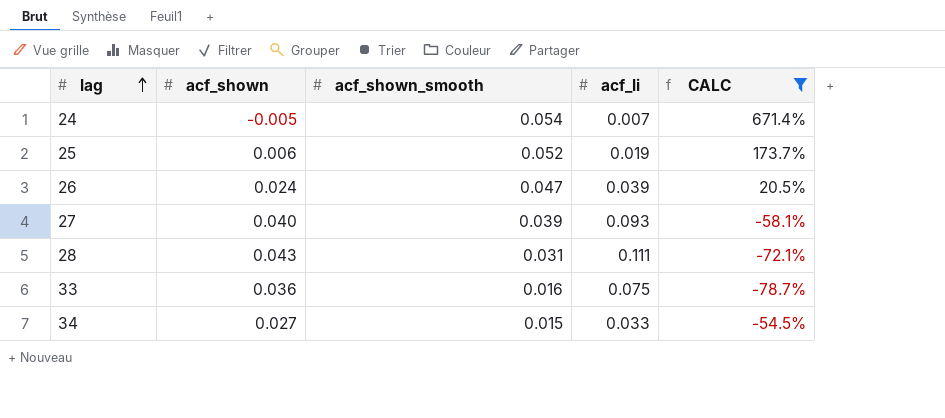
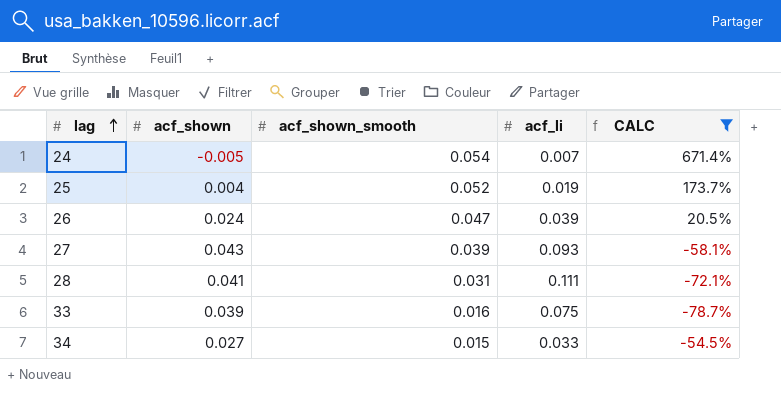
25 | acf_shown: 0.006 -> 0.004
27 | acf_shown: 0.040 -> 0.043
28 | acf_shown: 0.043 -> 0.041
33 | acf_shown: 0.036 -> 0.039

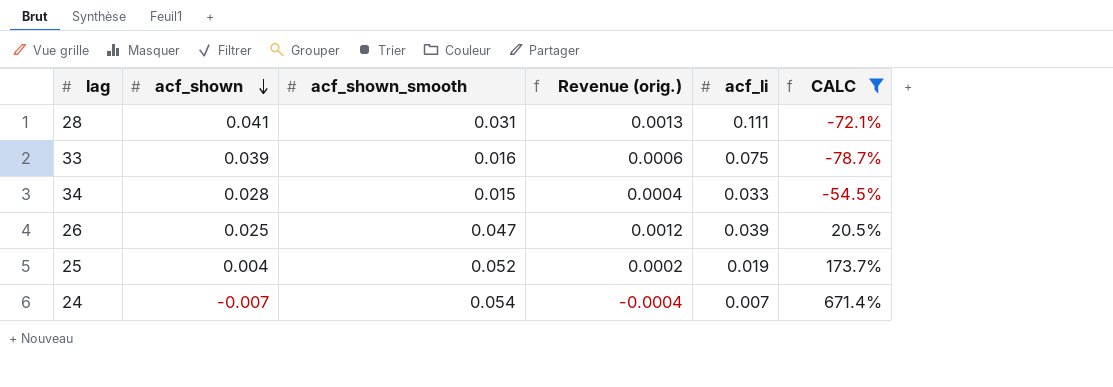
row order: lag ascending -> acf_shown descending
column Revenue (orig.) | formula: none -> [acf_shown] * [acf_shown_smooth]
row 27: 0.043 | 0.039 | 0.093 | -58.1% -> none
34 | acf_shown: 0.027 -> 0.028
26 | acf_shown: 0.024 -> 0.025
24 | acf_shown: -0.005 -> -0.007

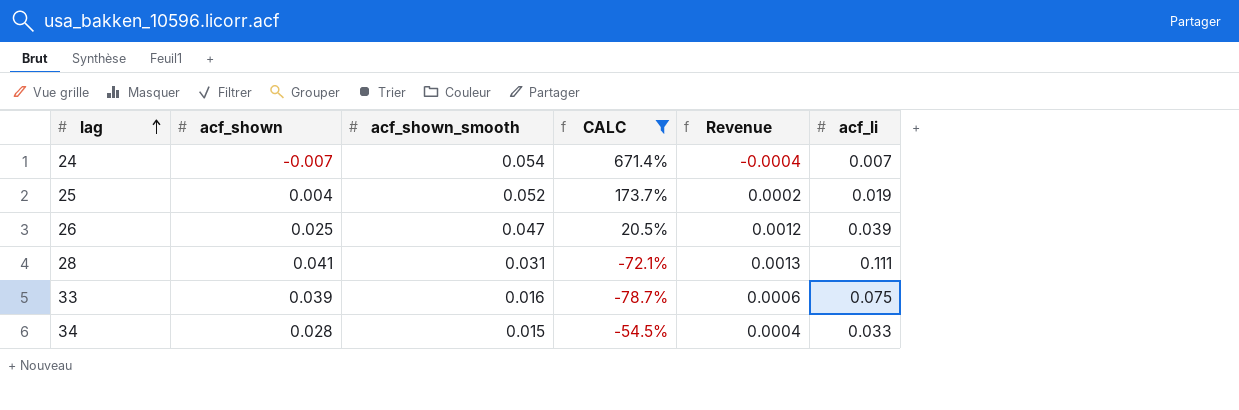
row order: acf_shown descending -> lag ascending
column CALC | position: 6 -> 4
column name: Revenue (orig.) -> Revenue

